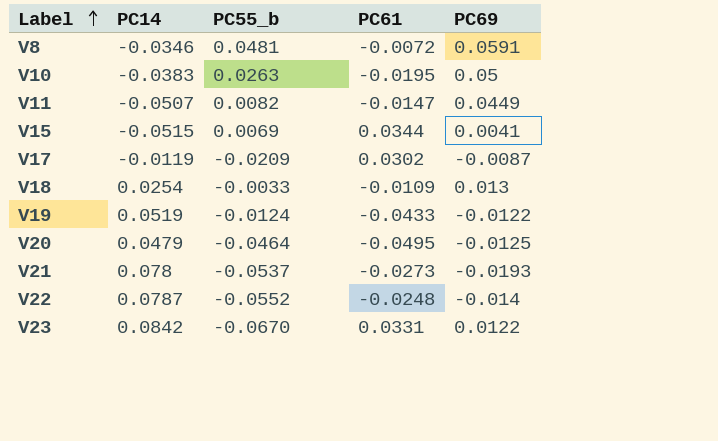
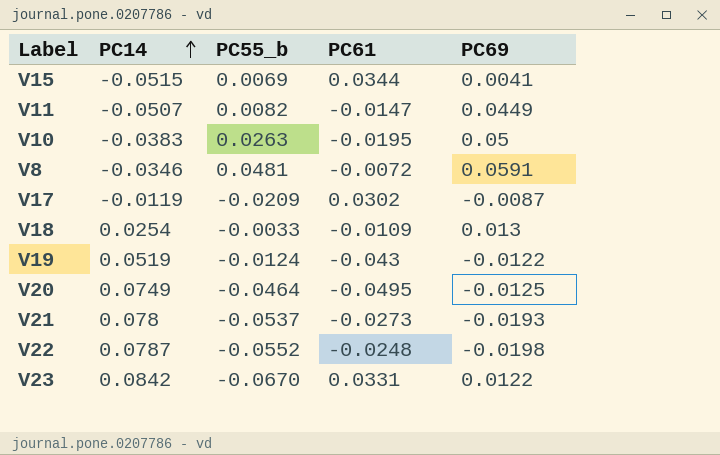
row order: Label ascending -> PC14 ascending
V19 | PC61: -0.0433 -> -0.043
V20 | PC14: 0.0479 -> 0.0749
V22 | PC69: -0.014 -> -0.0198

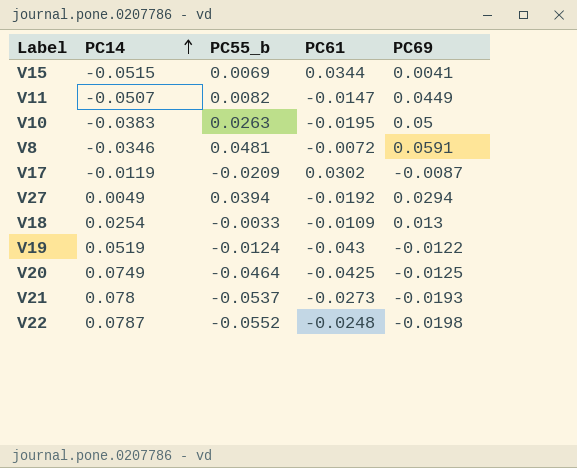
row V23: 0.0842 | -0.0670 | 0.0331 | 0.0122 -> none
row V27: none -> 0.0049 | 0.0394 | -0.0192 | 0.0294
V20 | PC61: -0.0495 -> -0.0425

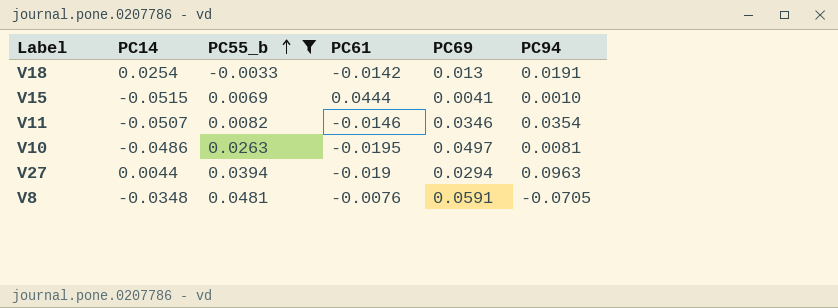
filter: none -> PC55_b >= -0.0033
row order: PC14 ascending -> PC55_b ascending
column PC94 | position: none -> 6
V18 | PC61: -0.0109 -> -0.0142
V15 | PC61: 0.0344 -> 0.0444
V11 | PC61: -0.0147 -> -0.0146
V11 | PC69: 0.0449 -> 0.0346
V10 | PC14: -0.0383 -> -0.0486
V10 | PC69: 0.05 -> 0.0497
V27 | PC14: 0.0049 -> 0.0044
V27 | PC61: -0.0192 -> -0.019
V8 | PC14: -0.0346 -> -0.0348
V8 | PC61: -0.0072 -> -0.0076

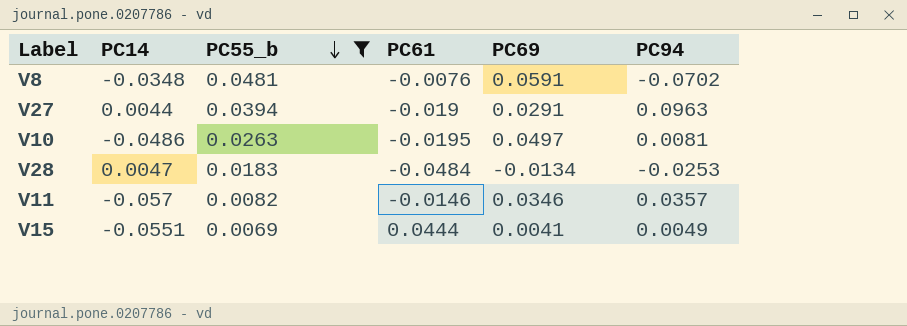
row order: PC55_b ascending -> PC55_b descending
row V18: 0.0254 | -0.0033 | -0.0142 | 0.013 | 0.0191 -> none
V8 | PC94: -0.0705 -> -0.0702
V27 | PC69: 0.0294 -> 0.0291
row V28: none -> 0.0047 | 0.0183 | -0.0484 | -0.0134 | -0.0253
V11 | PC14: -0.0507 -> -0.057
V11 | PC94: 0.0354 -> 0.0357
V15 | PC14: -0.0515 -> -0.0551
V15 | PC94: 0.0010 -> 0.0049

